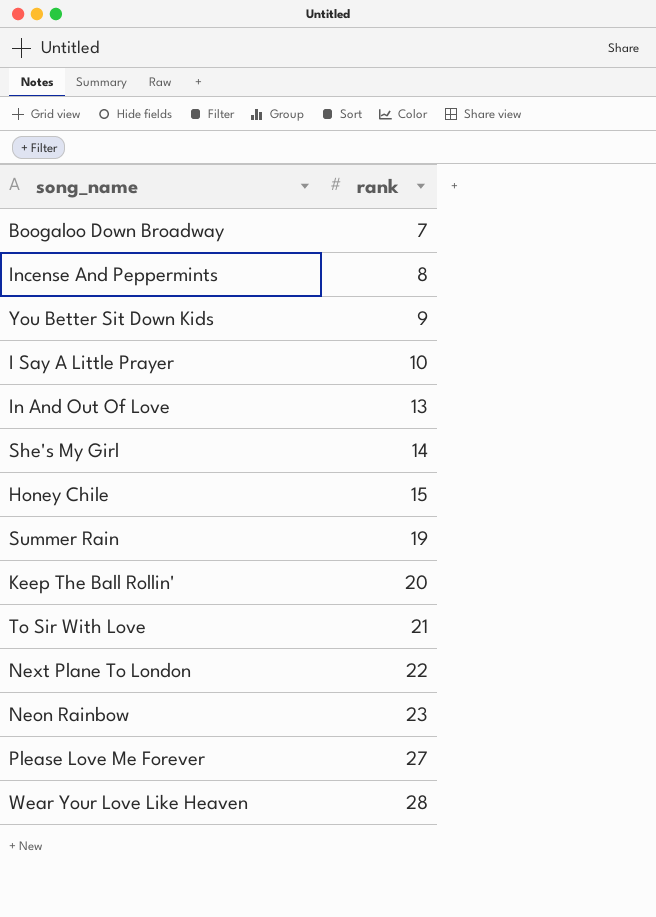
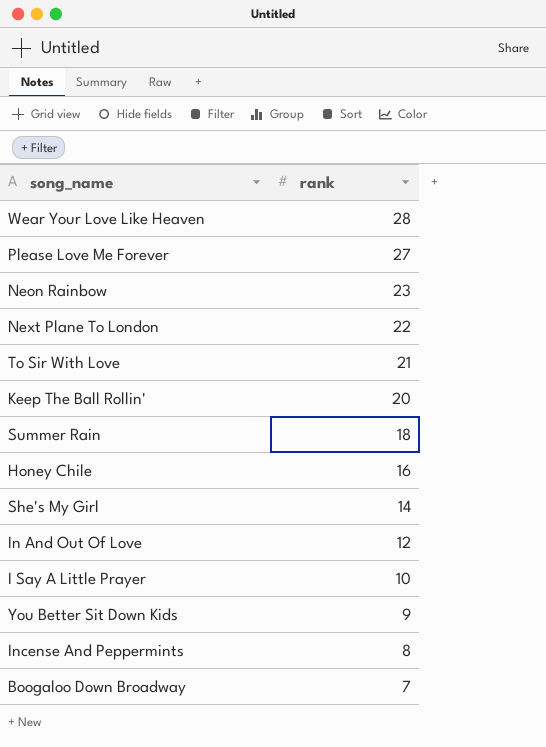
row order: rank ascending -> rank descending
Summer Rain | rank: 19 -> 18
Honey Chile | rank: 15 -> 16
In And Out Of Love | rank: 13 -> 12

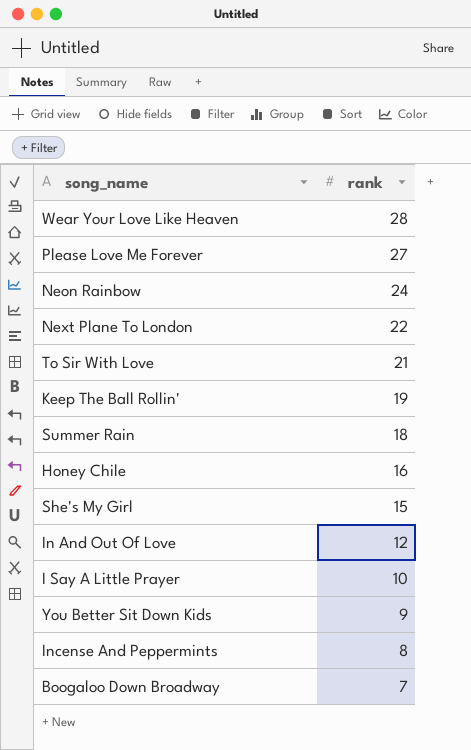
Neon Rainbow | rank: 23 -> 24
Keep The Ball Rollin' | rank: 20 -> 19
She's My Girl | rank: 14 -> 15

